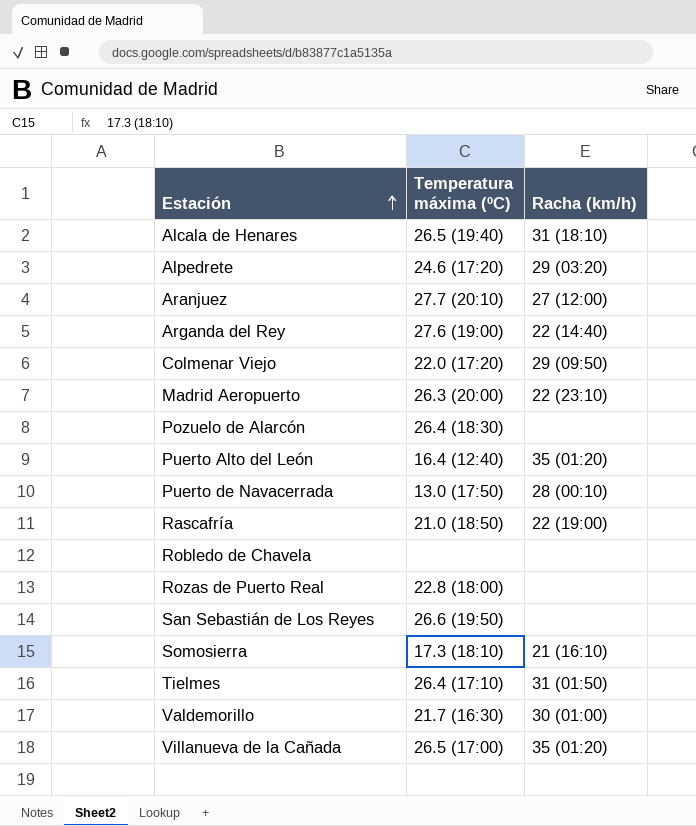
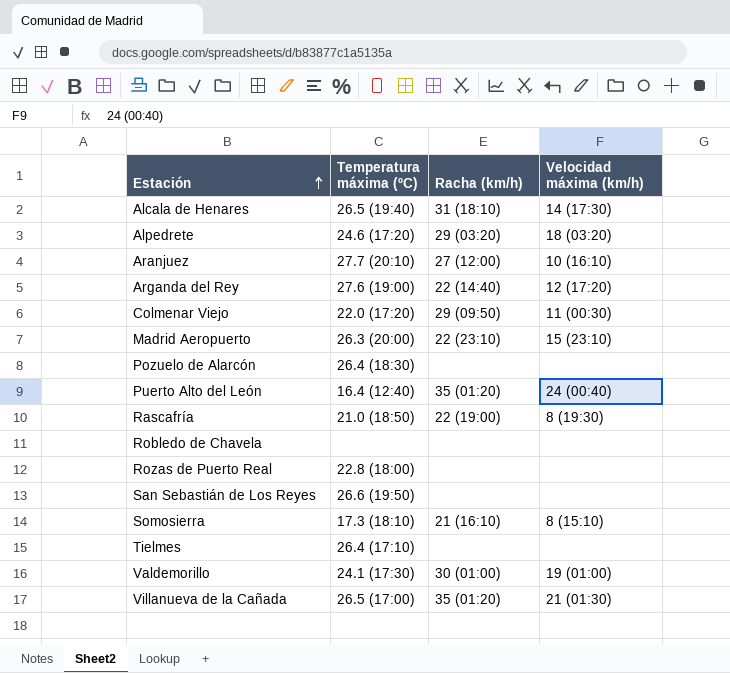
column Velocidad máxima (km/h) | position: none -> 4
row Puerto de Navacerrada: 13.0 (17:50) | 28 (00:10) -> none
Tielmes | Racha (km/h): 31 (01:50) -> none
Valdemorillo | Temperatura máxima (ºC): 21.7 (16:30) -> 24.1 (17:30)

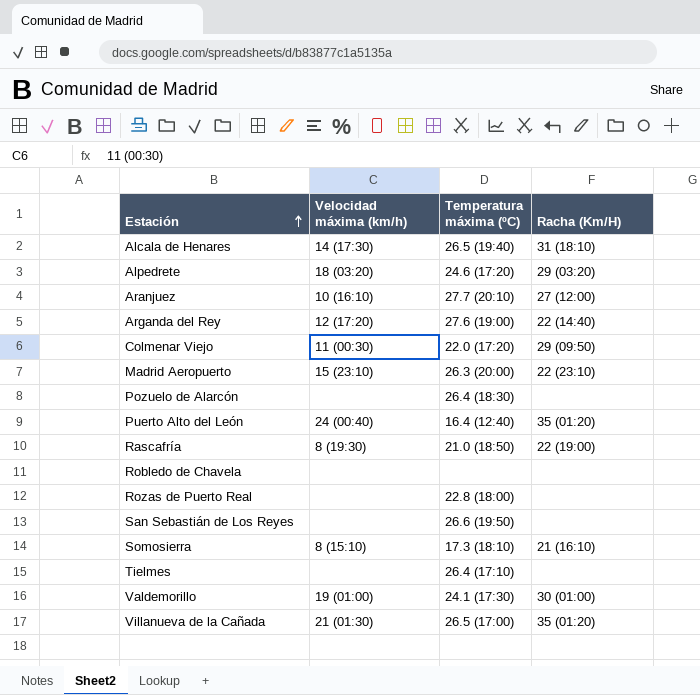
column Velocidad máxima (km/h) | position: 4 -> 2
column name: Racha (km/h) -> Racha (Km/H)

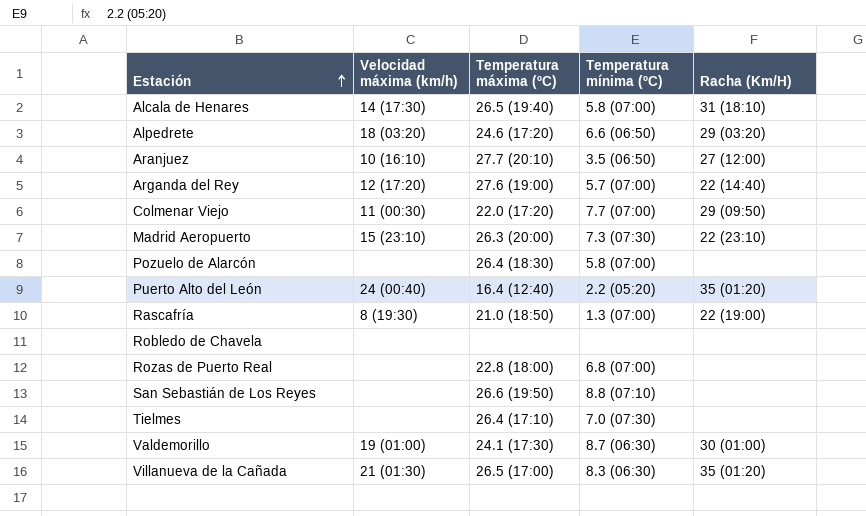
column Temperatura mínima (ºC) | position: none -> 4
row Somosierra: 8 (15:10) | 17.3 (18:10) | 21 (16:10) -> none

